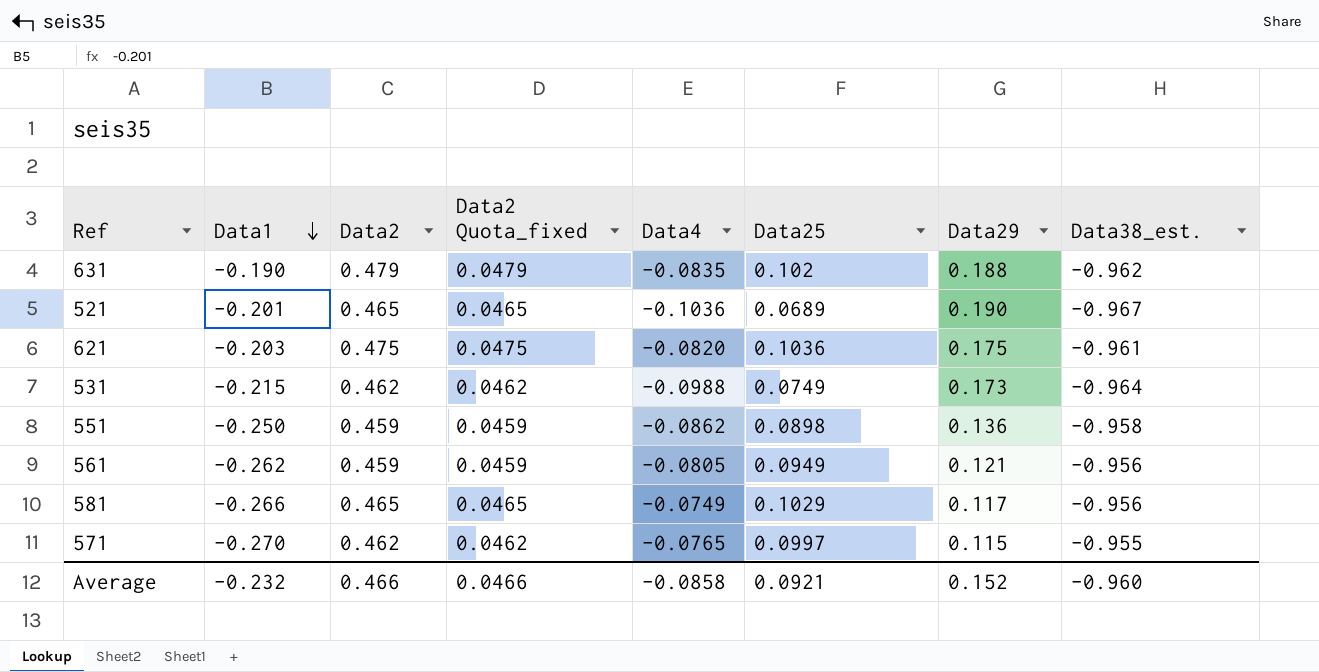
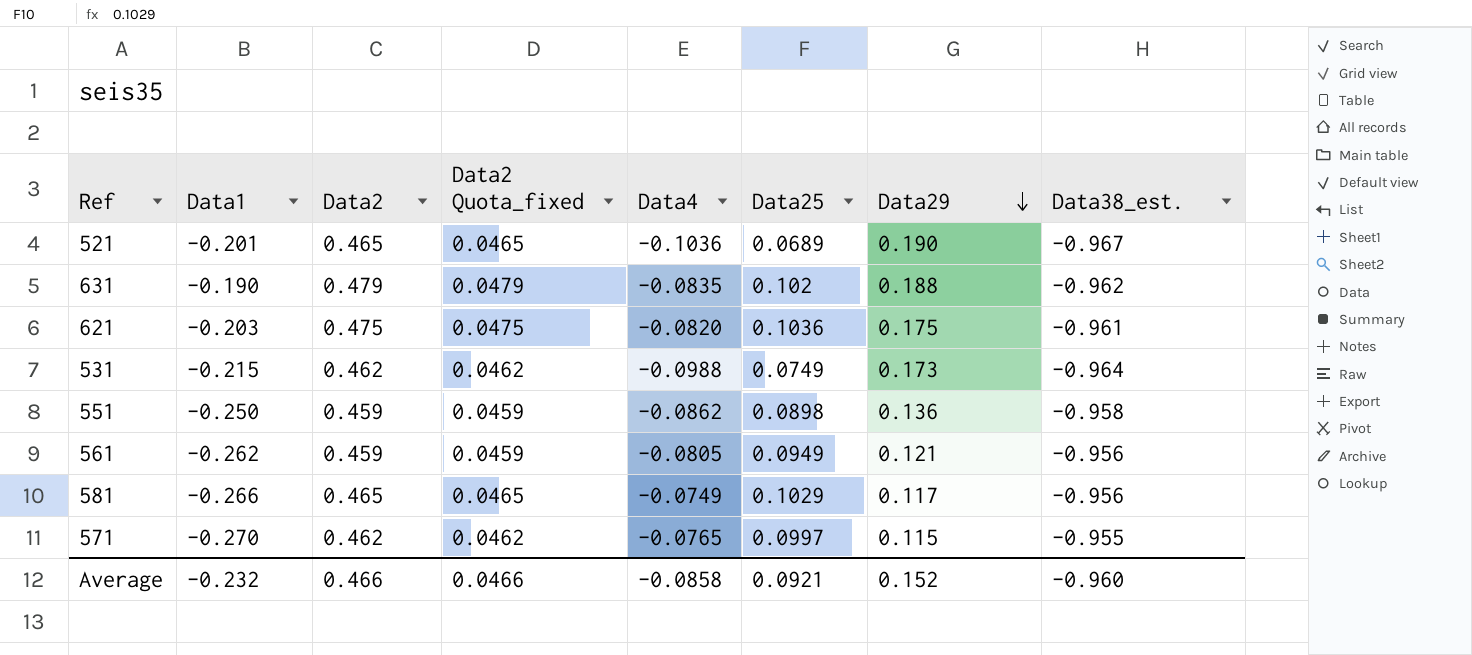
row order: Data1 descending -> Data29 descending

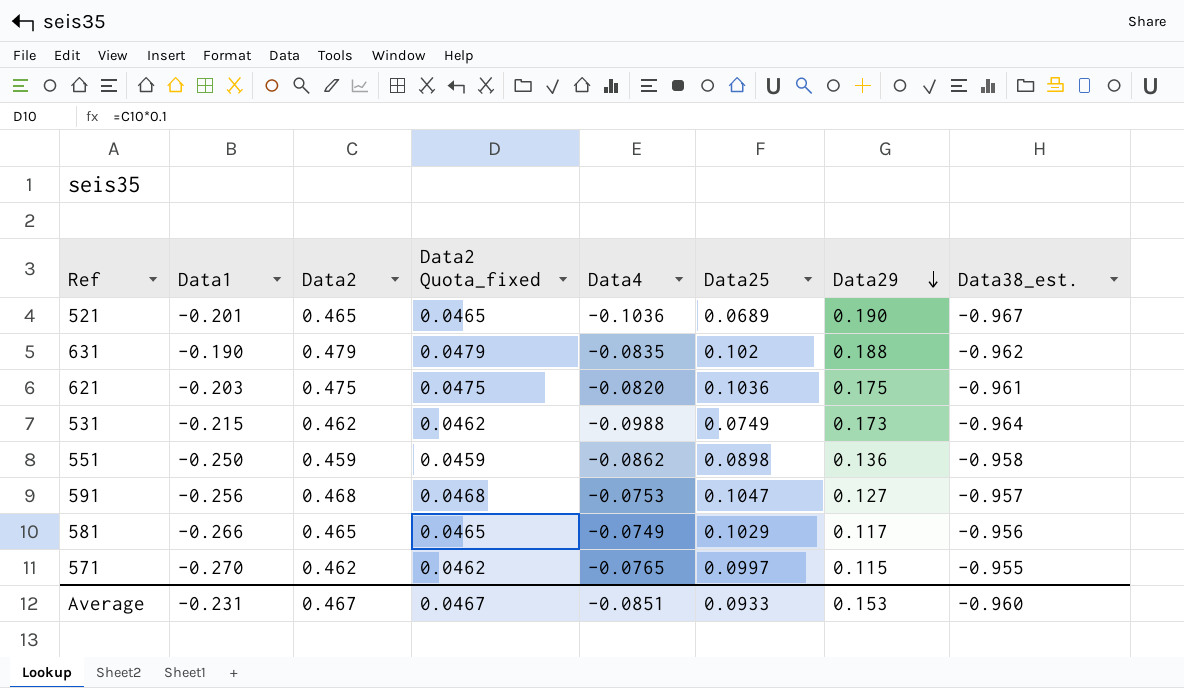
row 561: -0.262 | 0.459 | 0.0459 | -0.0805 | 0.0949 | 0.121 | -0.956 -> none
row 591: none -> -0.256 | 0.468 | 0.0468 | -0.0753 | 0.1047 | 0.127 | -0.957
Average | Data1: -0.232 -> -0.231
Average | Data2: 0.466 -> 0.467
Average | Data2 Quota_fixed: 0.0466 -> 0.0467
Average | Data4: -0.0858 -> -0.0851
Average | Data25: 0.0921 -> 0.0933
Average | Data29: 0.152 -> 0.153

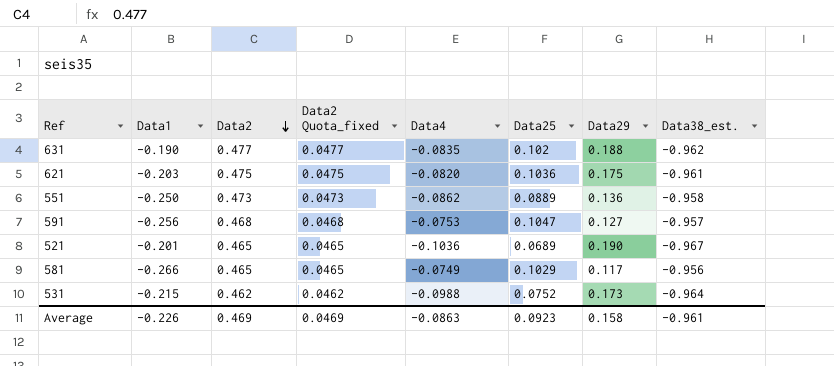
row order: Data29 descending -> Data2 descending
row 571: -0.270 | 0.462 | 0.0462 | -0.0765 | 0.0997 | 0.115 | -0.955 -> none
631 | Data2: 0.479 -> 0.477
631 | Data2 Quota_fixed: 0.0479 -> 0.0477
551 | Data2: 0.459 -> 0.473
551 | Data2 Quota_fixed: 0.0459 -> 0.0473
551 | Data25: 0.0898 -> 0.0889
531 | Data25: 0.0749 -> 0.0752
Average | Data1: -0.231 -> -0.226
Average | Data2: 0.467 -> 0.469
Average | Data2 Quota_fixed: 0.0467 -> 0.0469
Average | Data4: -0.0851 -> -0.0863
Average | Data25: 0.0933 -> 0.0923
Average | Data29: 0.153 -> 0.158
Average | Data38_est.: -0.960 -> -0.961

